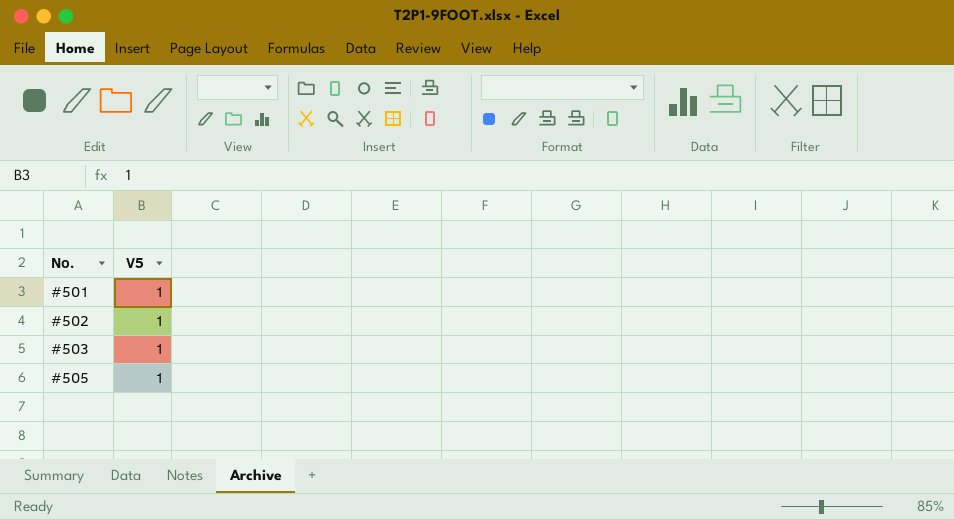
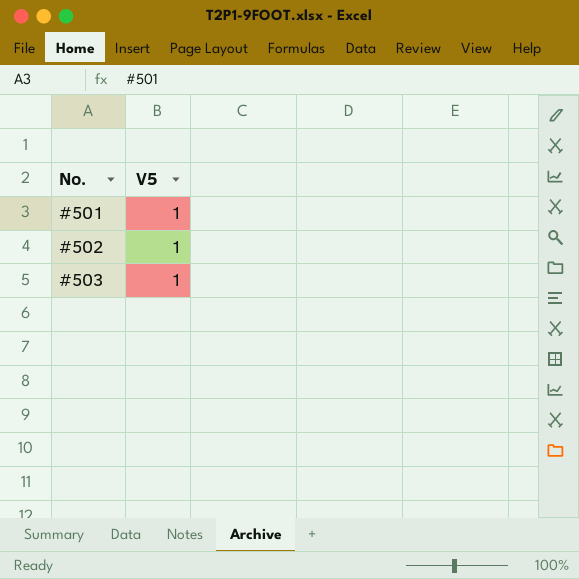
row #505: 1 -> none

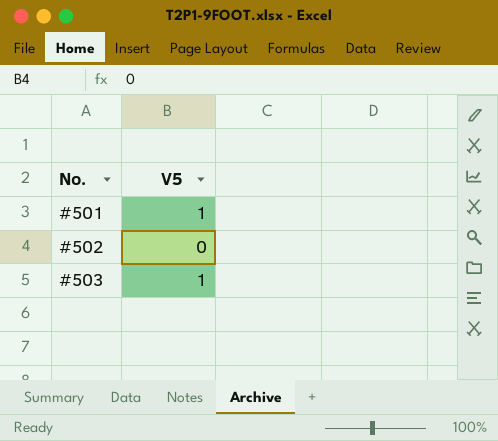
#502 | V5: 1 -> 0

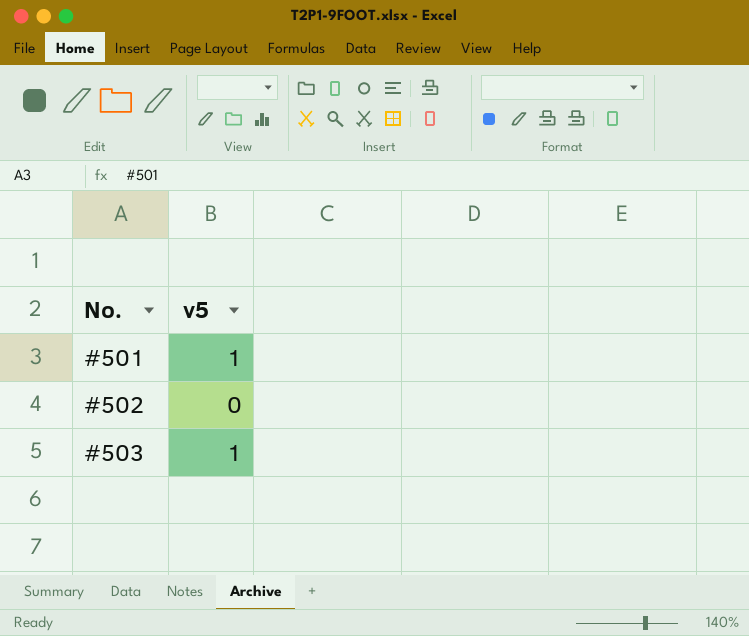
column name: V5 -> v5

